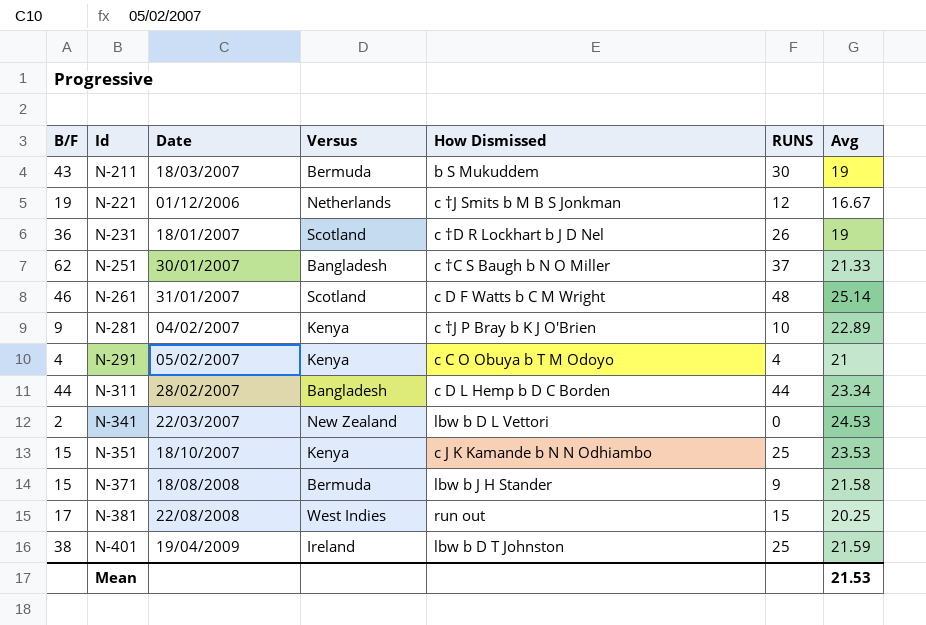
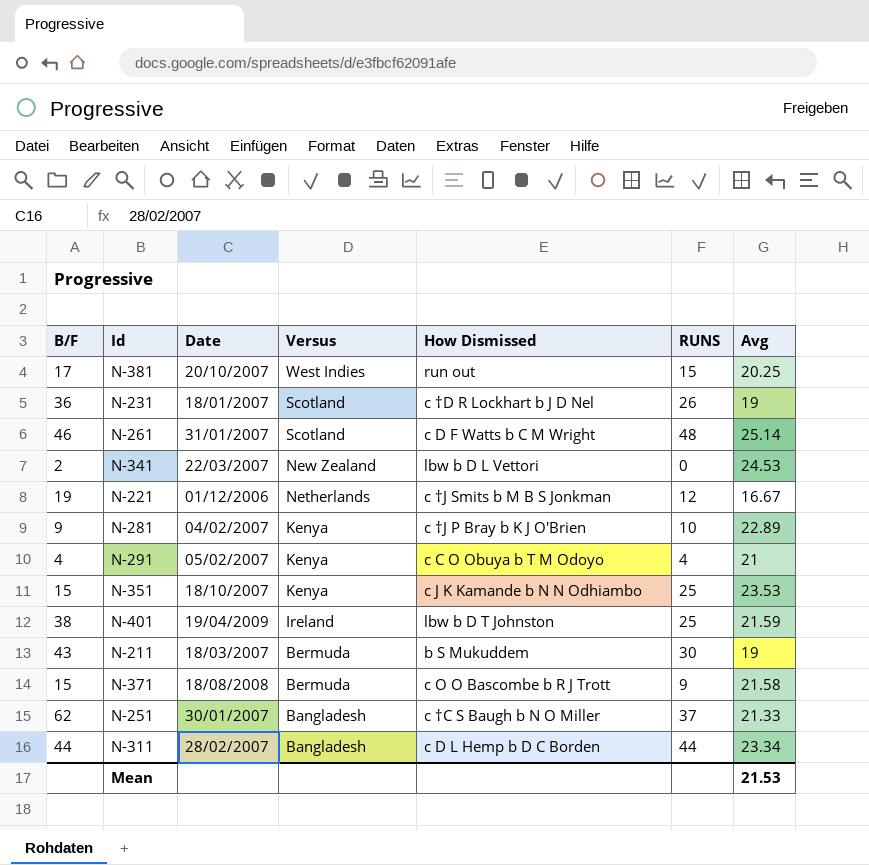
row order: Id ascending -> Versus descending
N-381 | Date: 22/08/2008 -> 20/10/2007
N-371 | How Dismissed: lbw b J H Stander -> c O O Bascombe b R J Trott

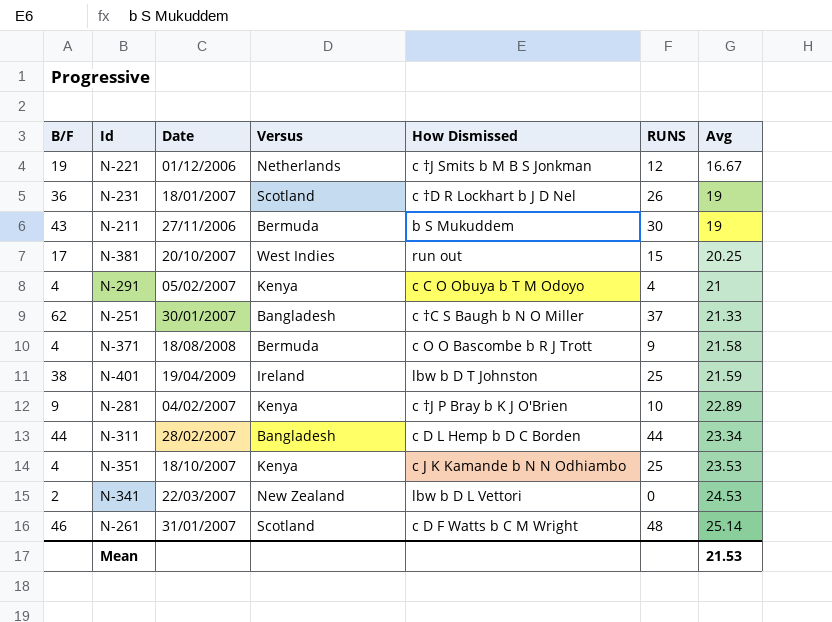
row order: Versus descending -> Avg ascending
N-211 | Date: 18/03/2007 -> 27/11/2006
N-371 | B/F: 15 -> 4
N-351 | B/F: 15 -> 4

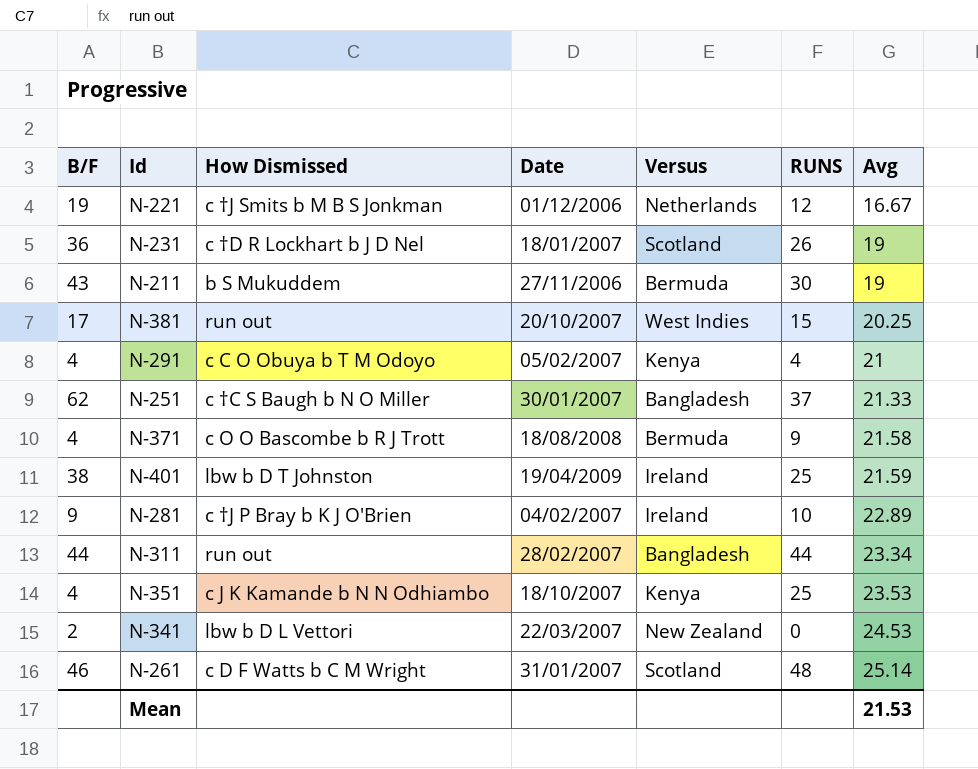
column How Dismissed | position: 5 -> 3
N-281 | Versus: Kenya -> Ireland
N-311 | How Dismissed: c D L Hemp b D C Borden -> run out

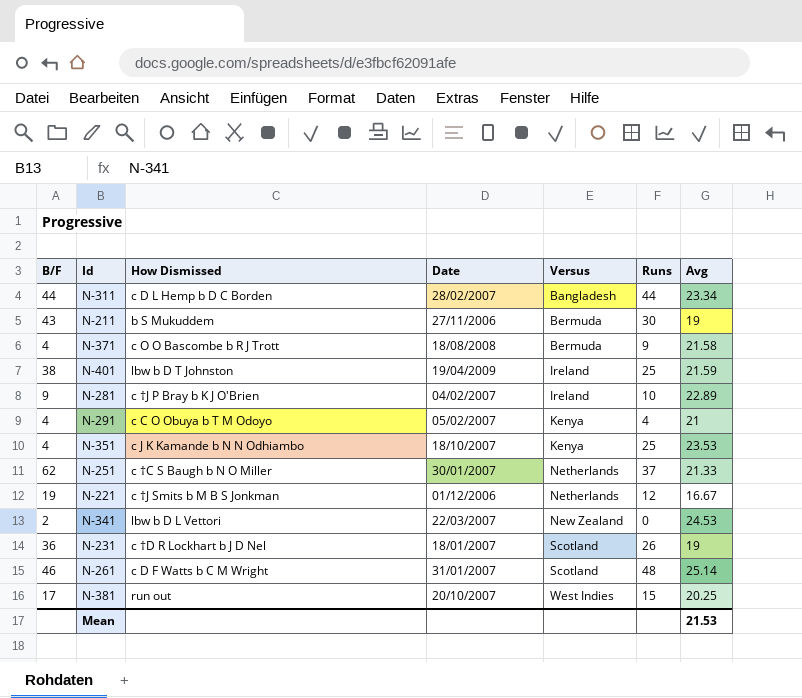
row order: Avg ascending -> Versus ascending
column name: RUNS -> Runs
N-311 | How Dismissed: run out -> c D L Hemp b D C Borden
N-251 | Versus: Bangladesh -> Netherlands

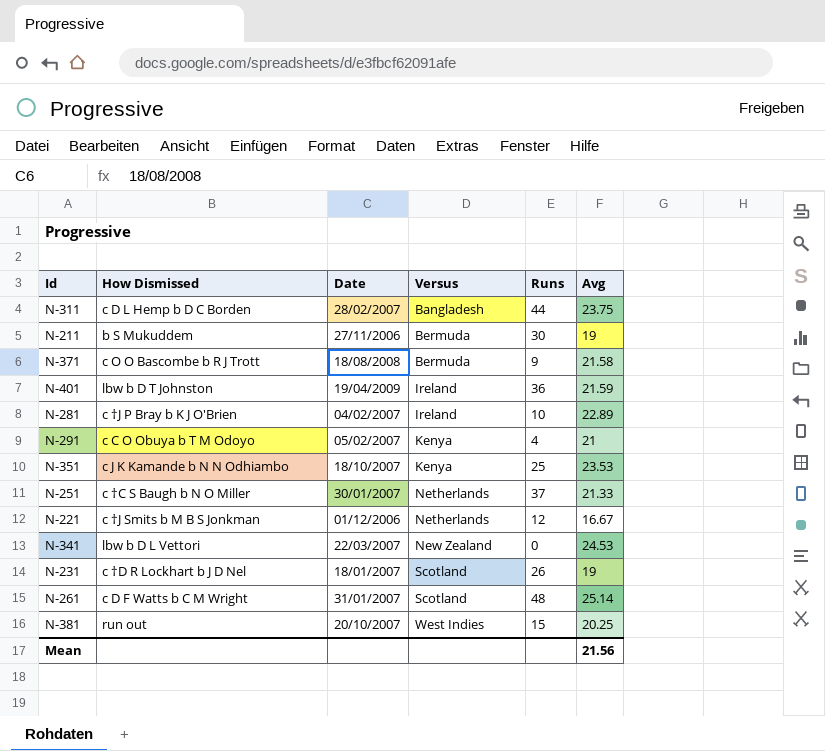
column B/F | position: 1 -> none
N-311 | Avg: 23.34 -> 23.75
N-401 | Runs: 25 -> 36
Mean | Avg: 21.53 -> 21.56

